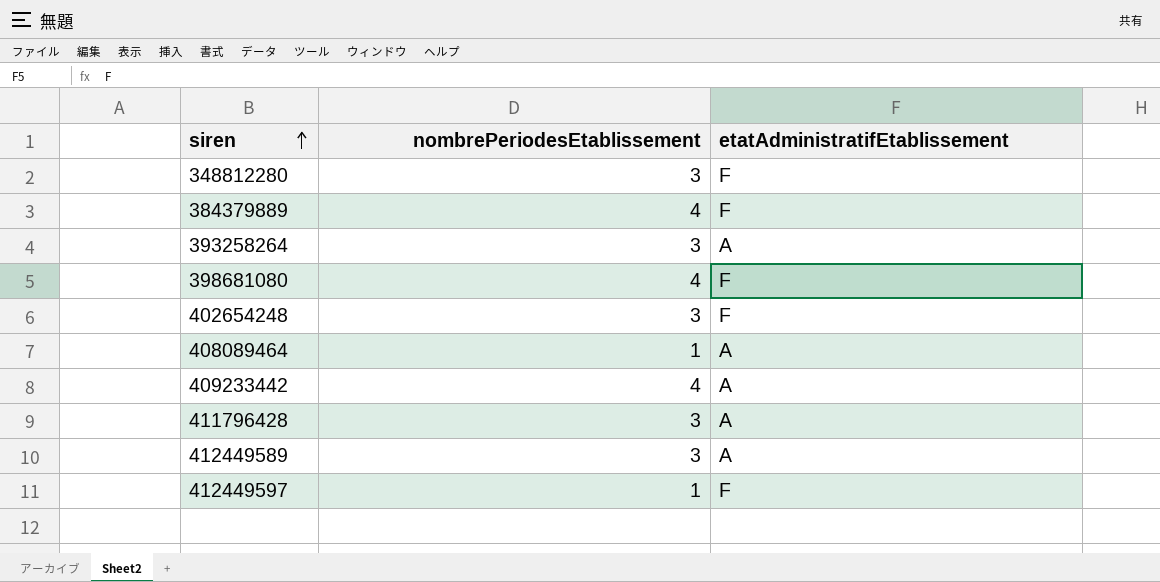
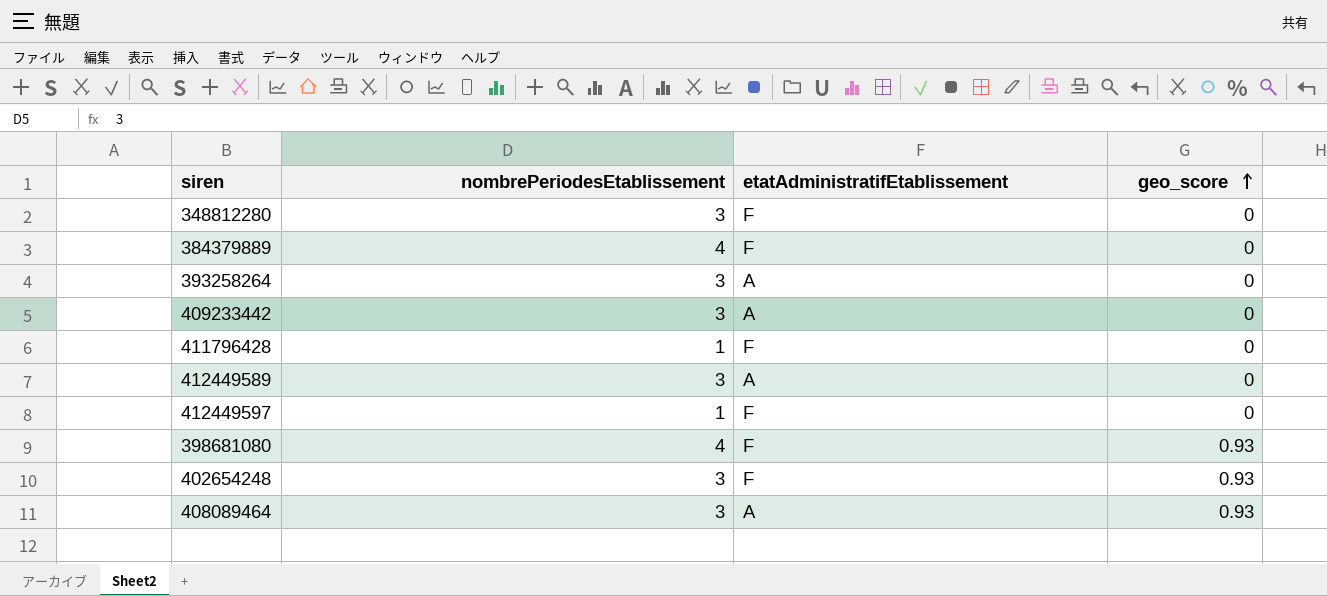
row order: siren ascending -> geo_score ascending
column geo_score | position: none -> 4
409233442 | nombrePeriodesEtablissement: 4 -> 3
411796428 | nombrePeriodesEtablissement: 3 -> 1
411796428 | etatAdministratifEtablissement: A -> F
408089464 | nombrePeriodesEtablissement: 1 -> 3

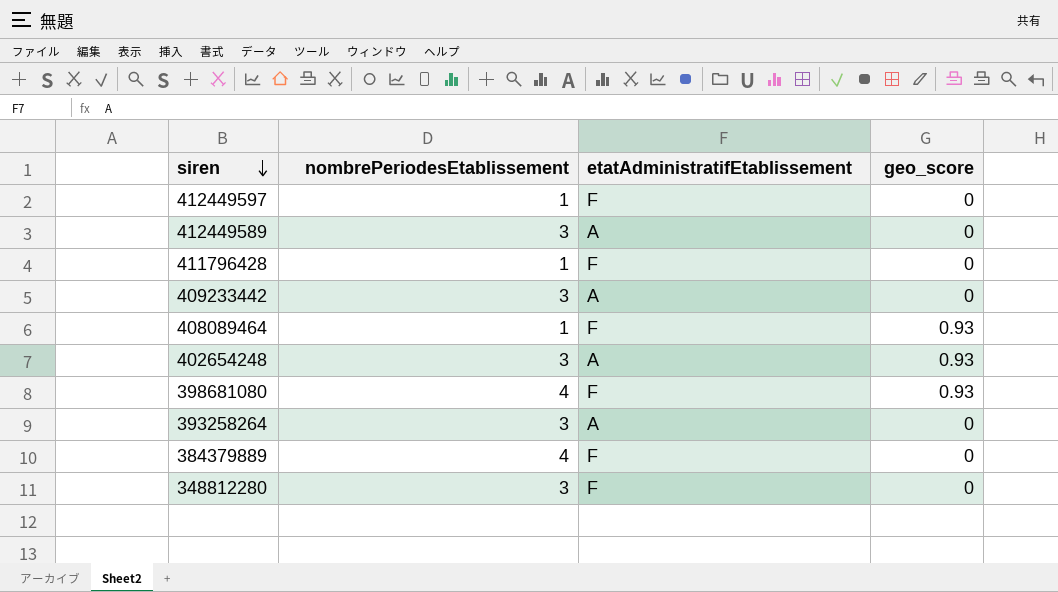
row order: geo_score ascending -> siren descending
408089464 | nombrePeriodesEtablissement: 3 -> 1
408089464 | etatAdministratifEtablissement: A -> F
402654248 | etatAdministratifEtablissement: F -> A

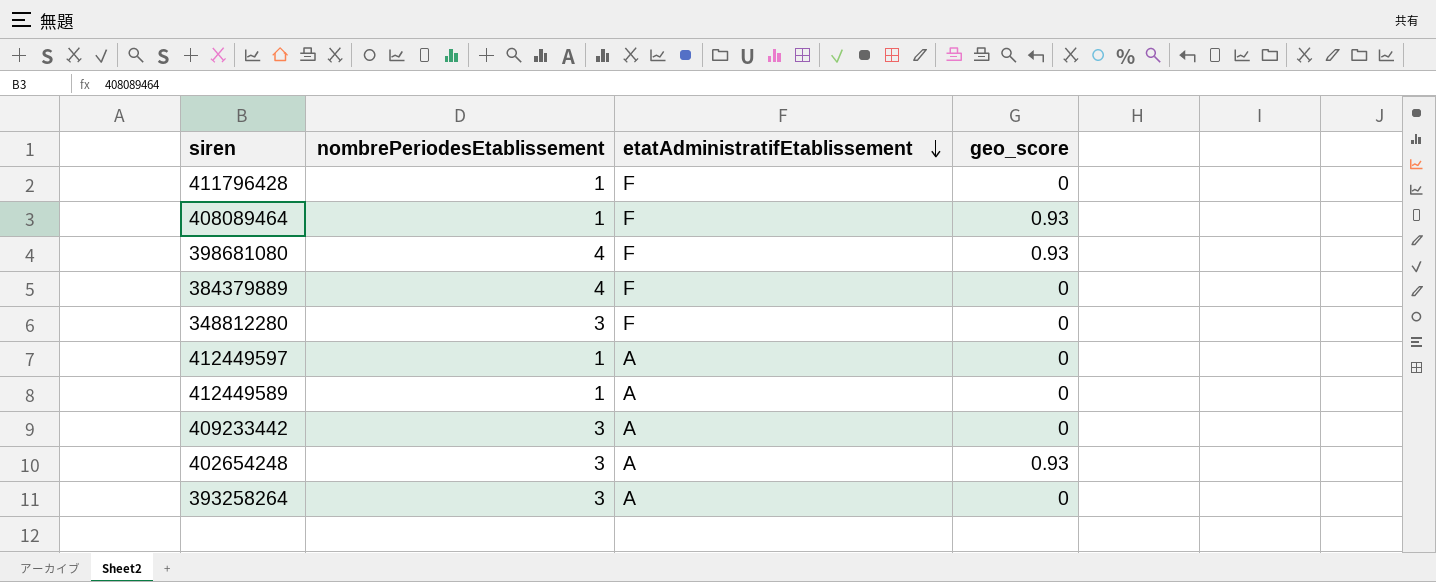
row order: siren descending -> etatAdministratifEtablissement descending
412449597 | etatAdministratifEtablissement: F -> A
412449589 | nombrePeriodesEtablissement: 3 -> 1

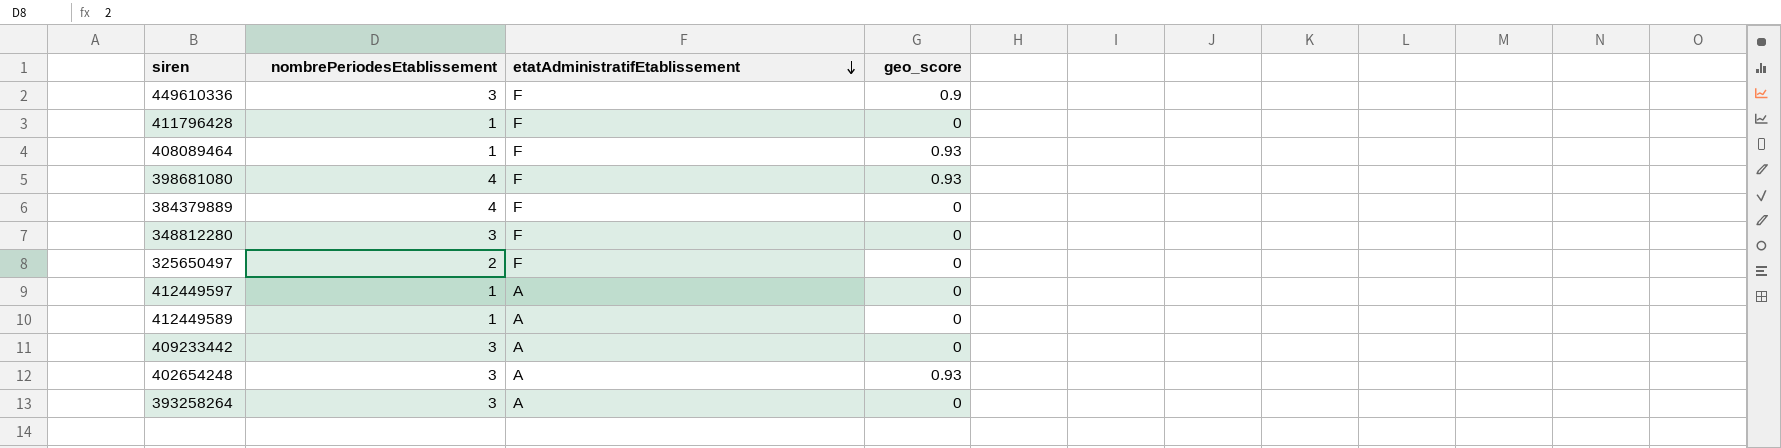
row 449610336: none -> 3 | F | 0.9
row 325650497: none -> 2 | F | 0

